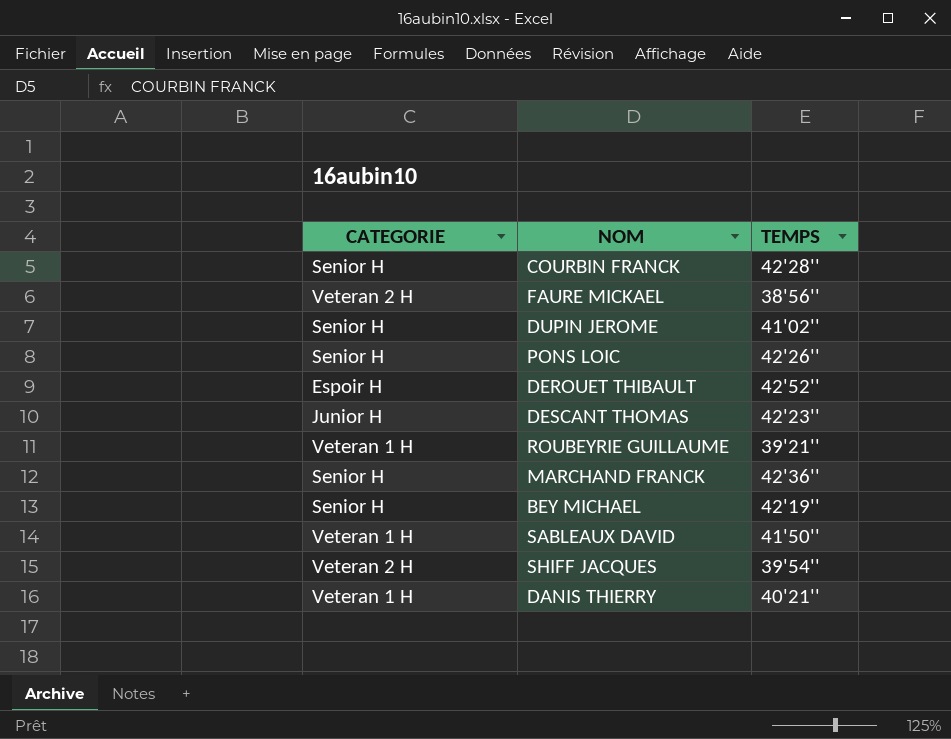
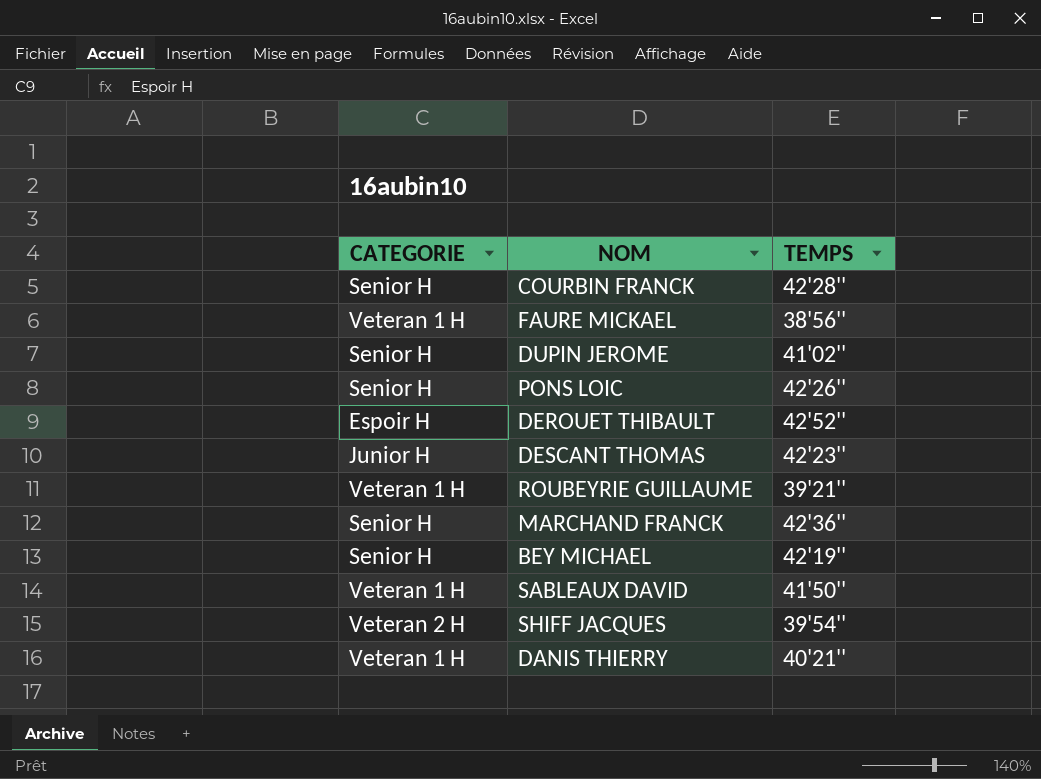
FAURE MICKAEL | CATEGORIE: Veteran 2 H -> Veteran 1 H

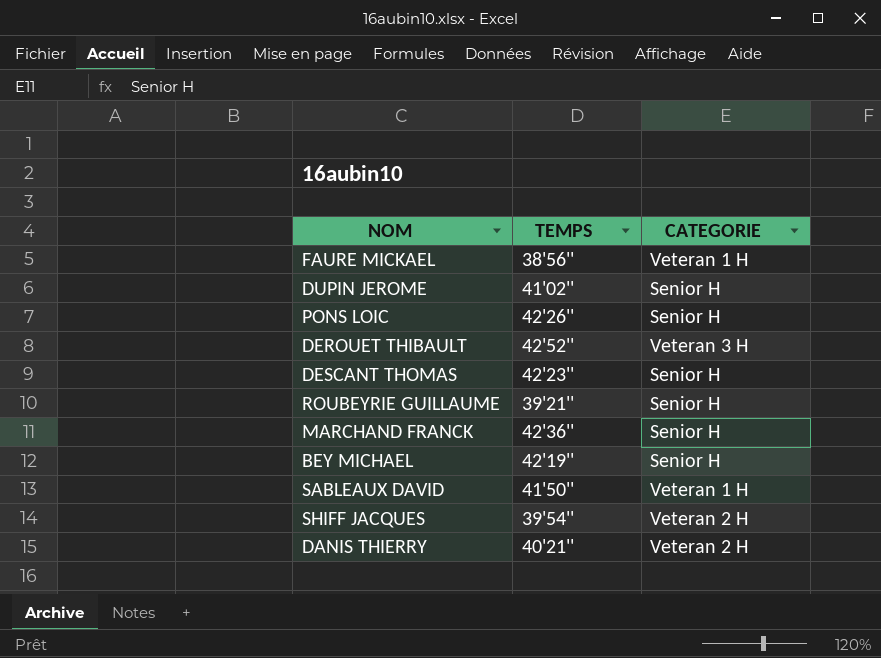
column CATEGORIE | position: 1 -> 3
row COURBIN FRANCK: Senior H | 42'28'' -> none
DEROUET THIBAULT | CATEGORIE: Espoir H -> Veteran 3 H
DESCANT THOMAS | CATEGORIE: Junior H -> Senior H
ROUBEYRIE GUILLAUME | CATEGORIE: Veteran 1 H -> Senior H
DANIS THIERRY | CATEGORIE: Veteran 1 H -> Veteran 2 H

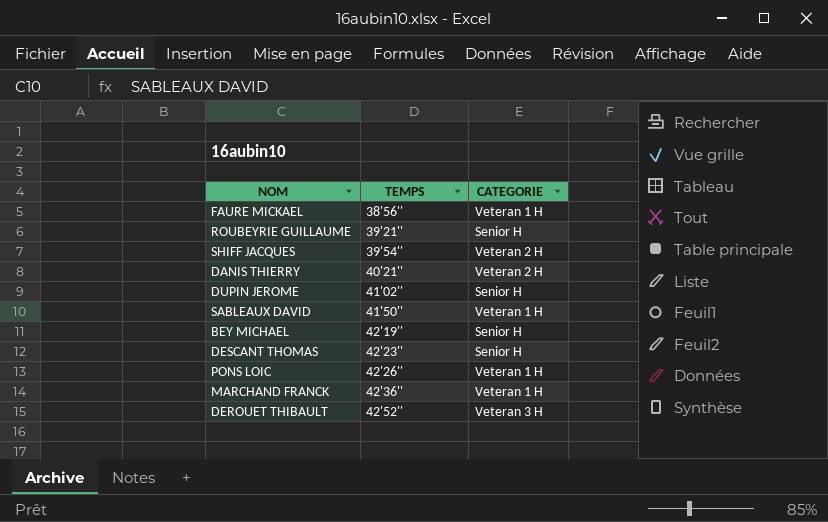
row order: none -> TEMPS ascending
PONS LOIC | CATEGORIE: Senior H -> Veteran 1 H
MARCHAND FRANCK | CATEGORIE: Senior H -> Veteran 1 H

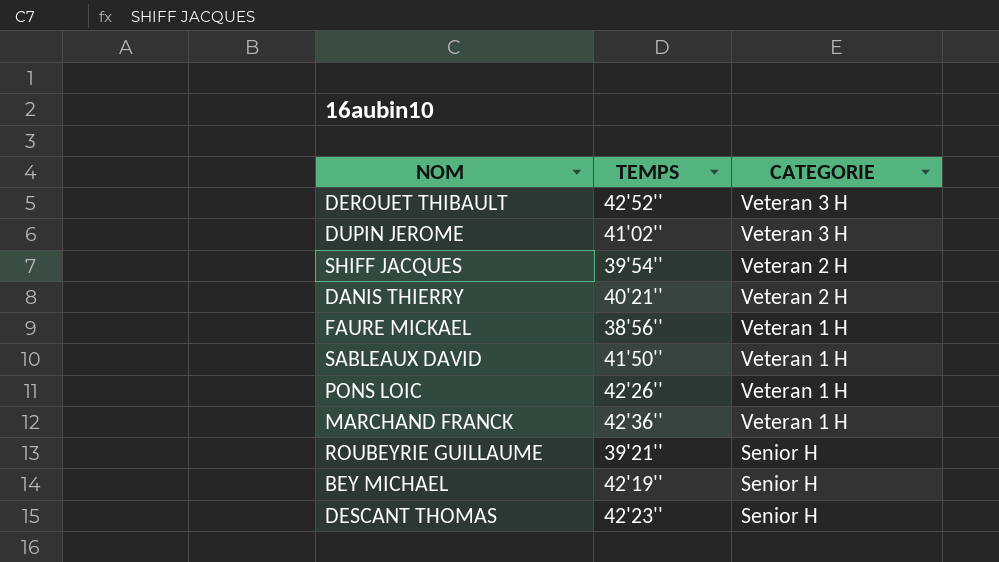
row order: TEMPS ascending -> CATEGORIE descending
DUPIN JEROME | CATEGORIE: Senior H -> Veteran 3 H

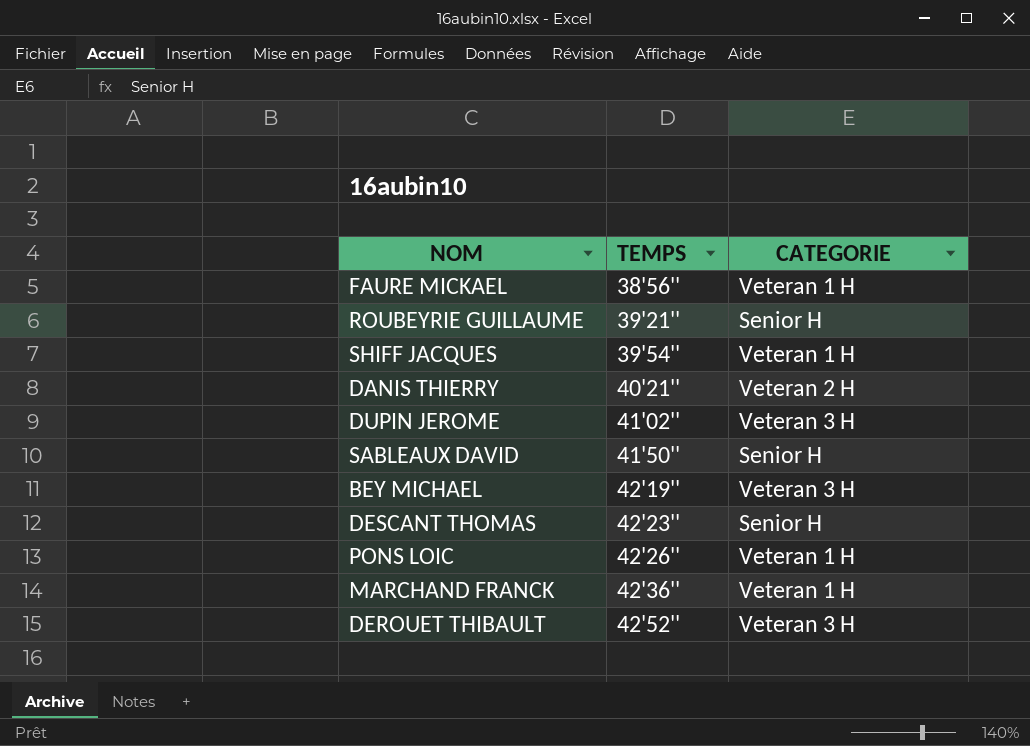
row order: CATEGORIE descending -> TEMPS ascending
SHIFF JACQUES | CATEGORIE: Veteran 2 H -> Veteran 1 H
SABLEAUX DAVID | CATEGORIE: Veteran 1 H -> Senior H
BEY MICHAEL | CATEGORIE: Senior H -> Veteran 3 H

